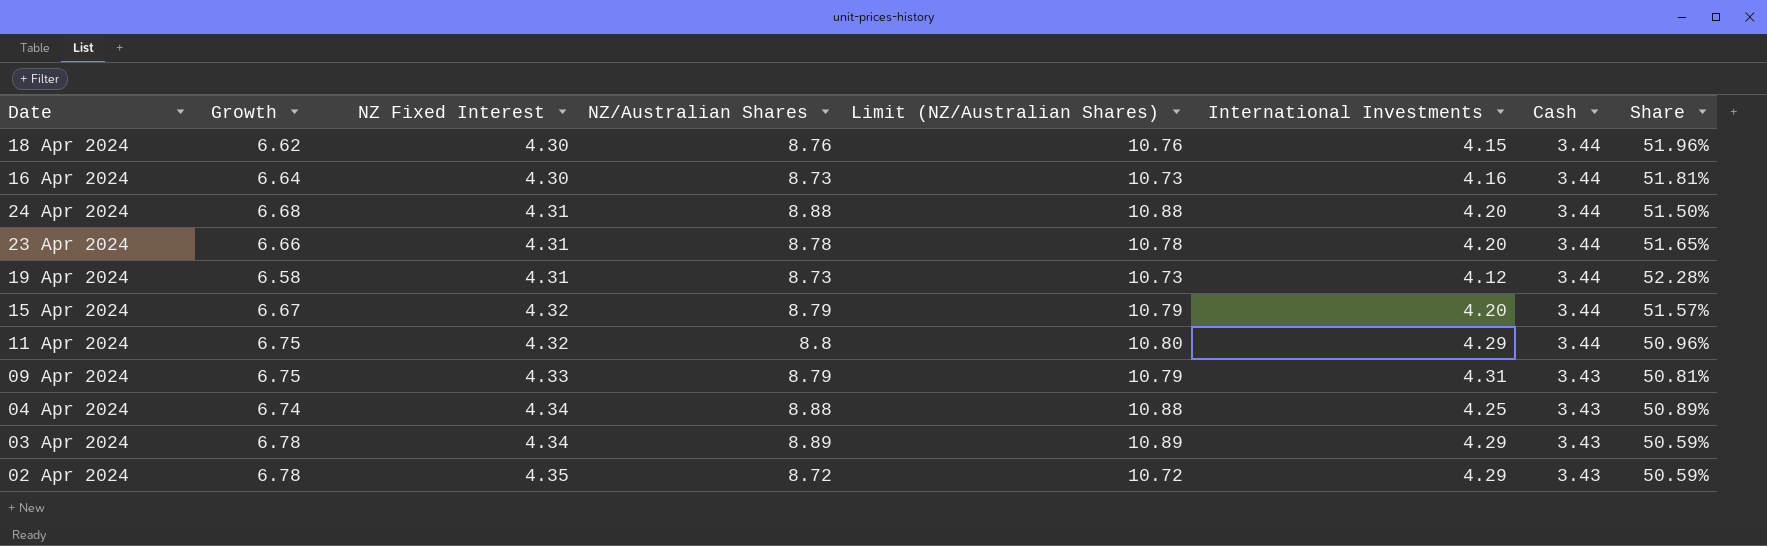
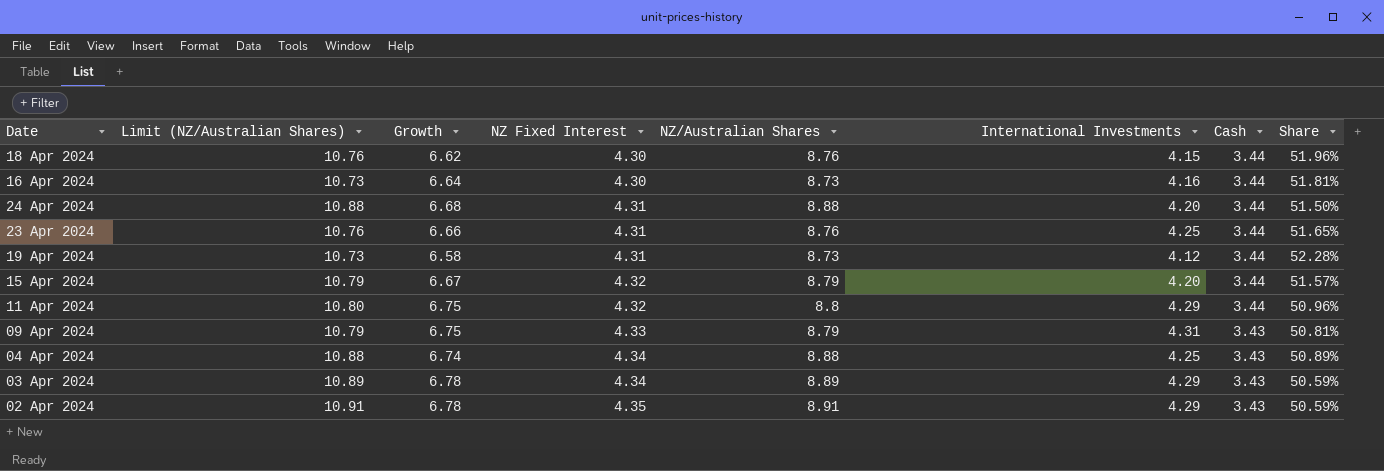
column Limit (NZ/Australian Shares) | position: 5 -> 2
23 Apr 2024 | Limit (NZ/Australian Shares): 10.78 -> 10.76
23 Apr 2024 | NZ/Australian Shares: 8.78 -> 8.76
23 Apr 2024 | International Investments: 4.20 -> 4.25
02 Apr 2024 | Limit (NZ/Australian Shares): 10.72 -> 10.91
02 Apr 2024 | NZ/Australian Shares: 8.72 -> 8.91

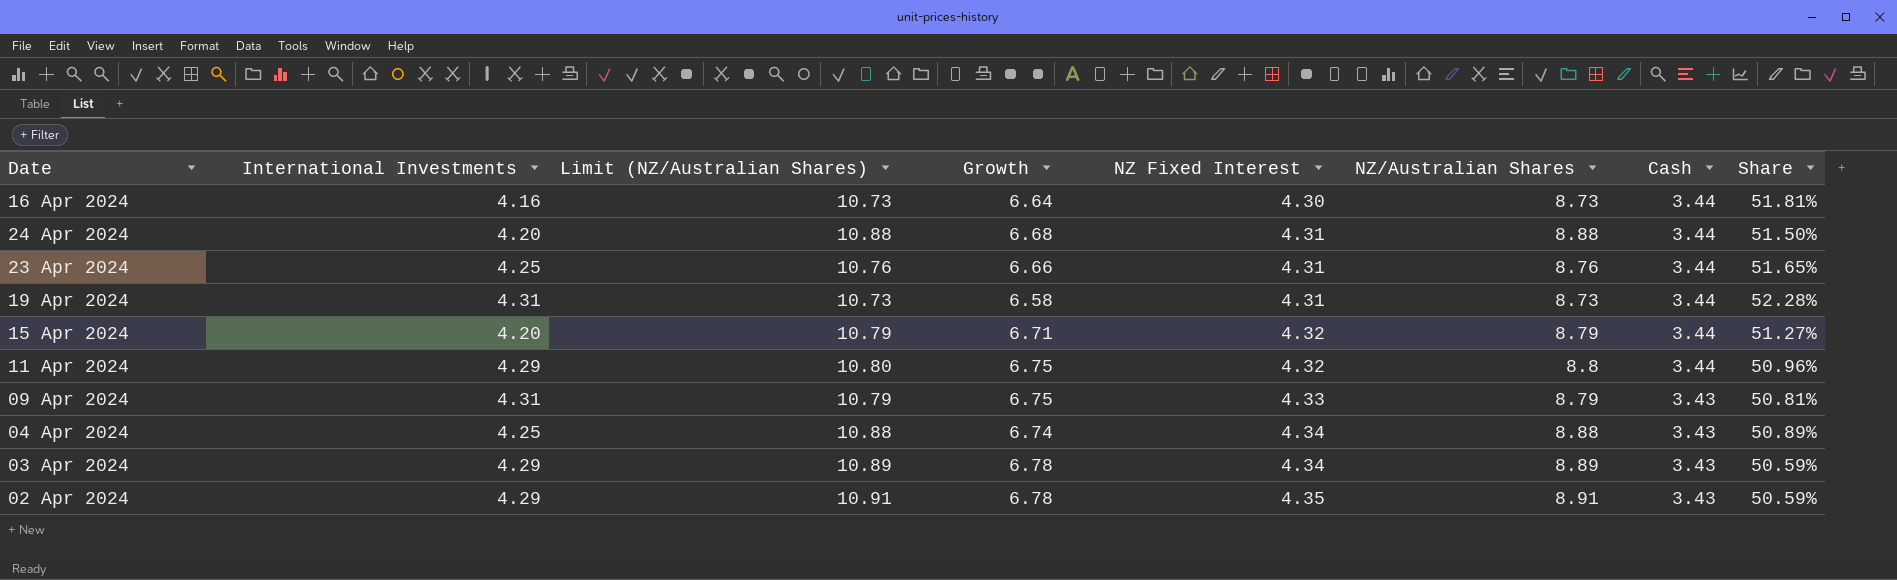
column International Investments | position: 6 -> 2
row 18 Apr 2024: 10.76 | 6.62 | 4.30 | 8.76 | 4.15 | 3.44 | 51.96% -> none
19 Apr 2024 | International Investments: 4.12 -> 4.31
15 Apr 2024 | Growth: 6.67 -> 6.71
15 Apr 2024 | Share: 51.57% -> 51.27%

